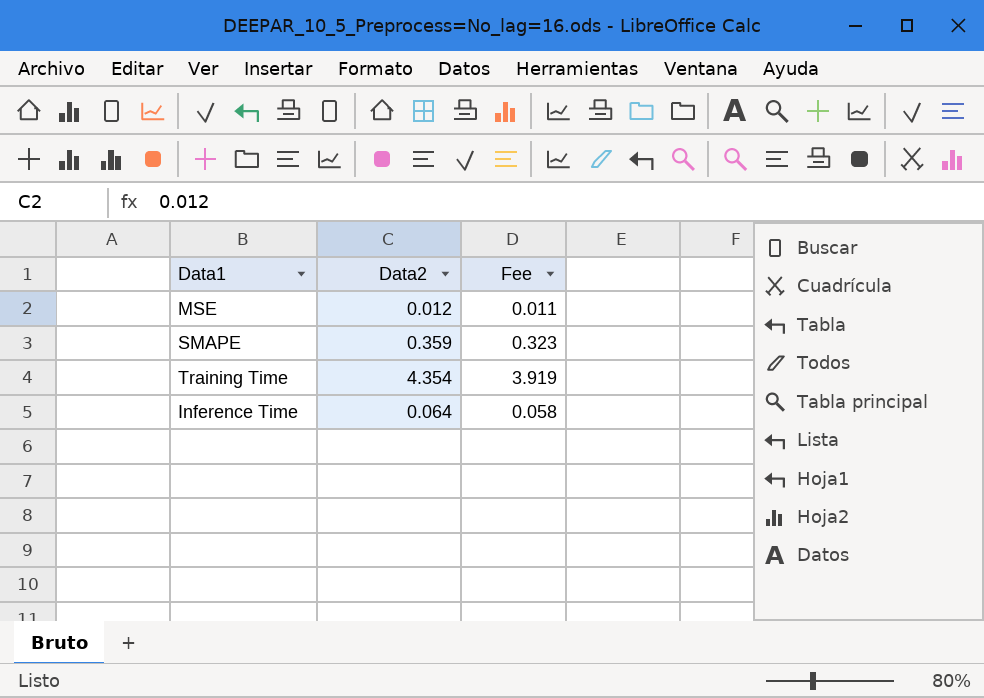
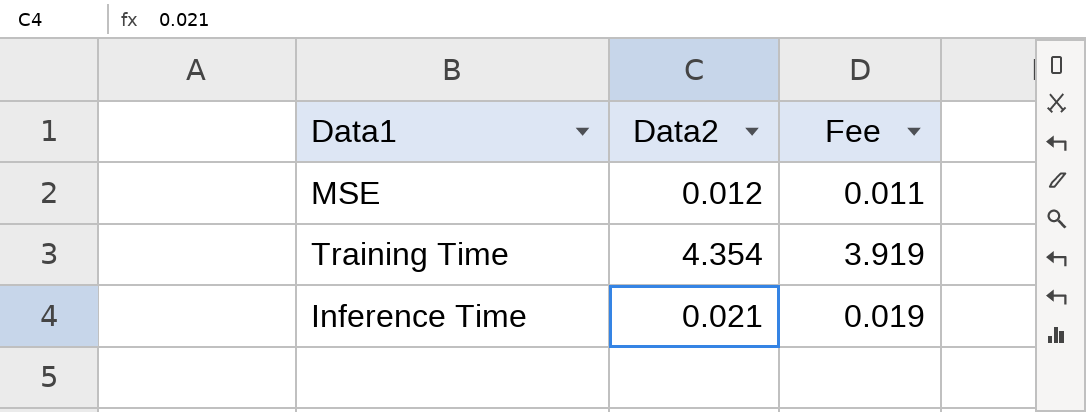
row SMAPE: 0.359 | 0.323 -> none
Inference Time | Data2: 0.064 -> 0.021
Inference Time | Fee: 0.058 -> 0.019

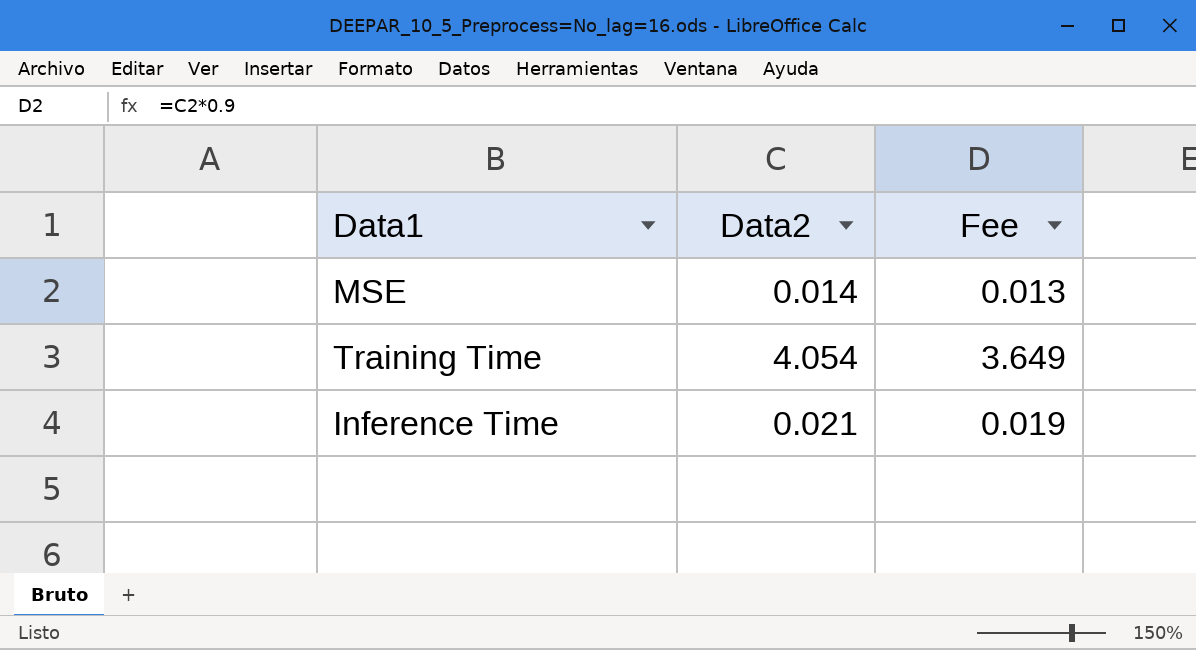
MSE | Data2: 0.012 -> 0.014
MSE | Fee: 0.011 -> 0.013
Training Time | Data2: 4.354 -> 4.054
Training Time | Fee: 3.919 -> 3.649

